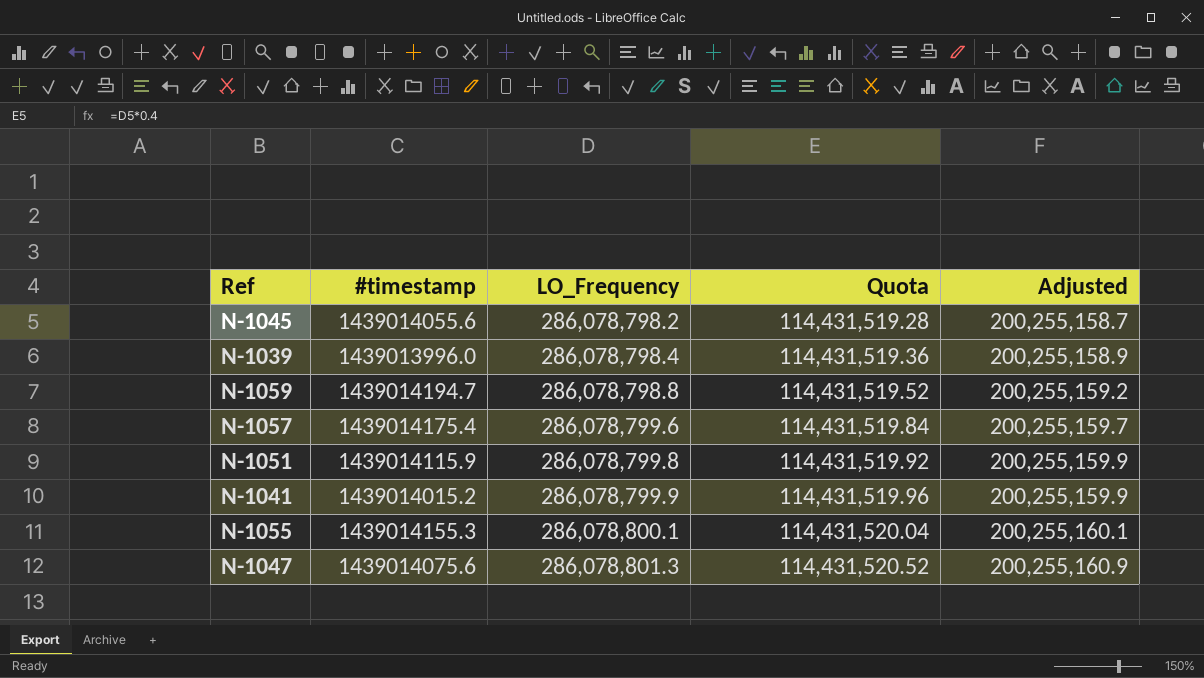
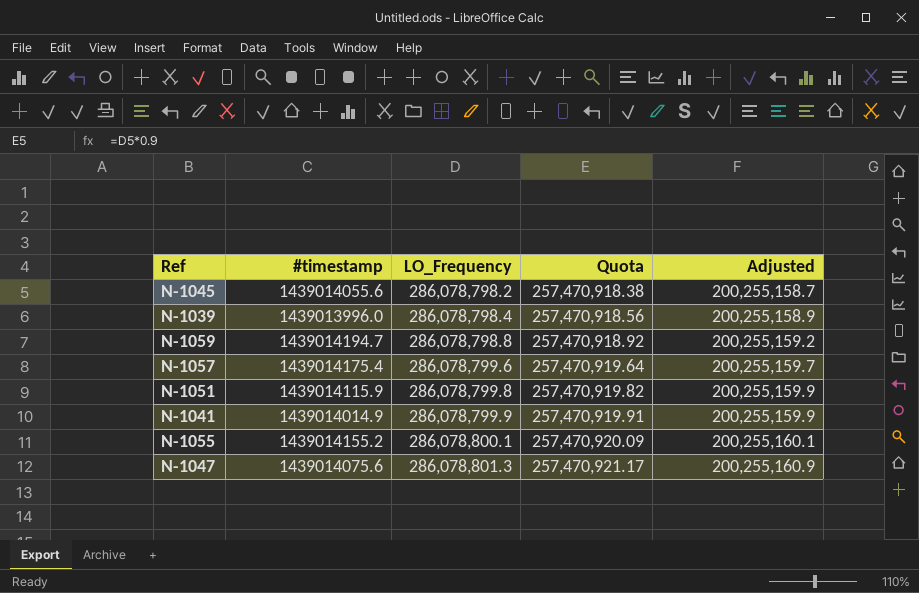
column Quota | formula: [LO_Frequency] * 0.4 -> [LO_Frequency] * 0.9
N-1041 | #timestamp: 1439014015.2 -> 1439014014.9
N-1055 | #timestamp: 1439014155.3 -> 1439014155.2

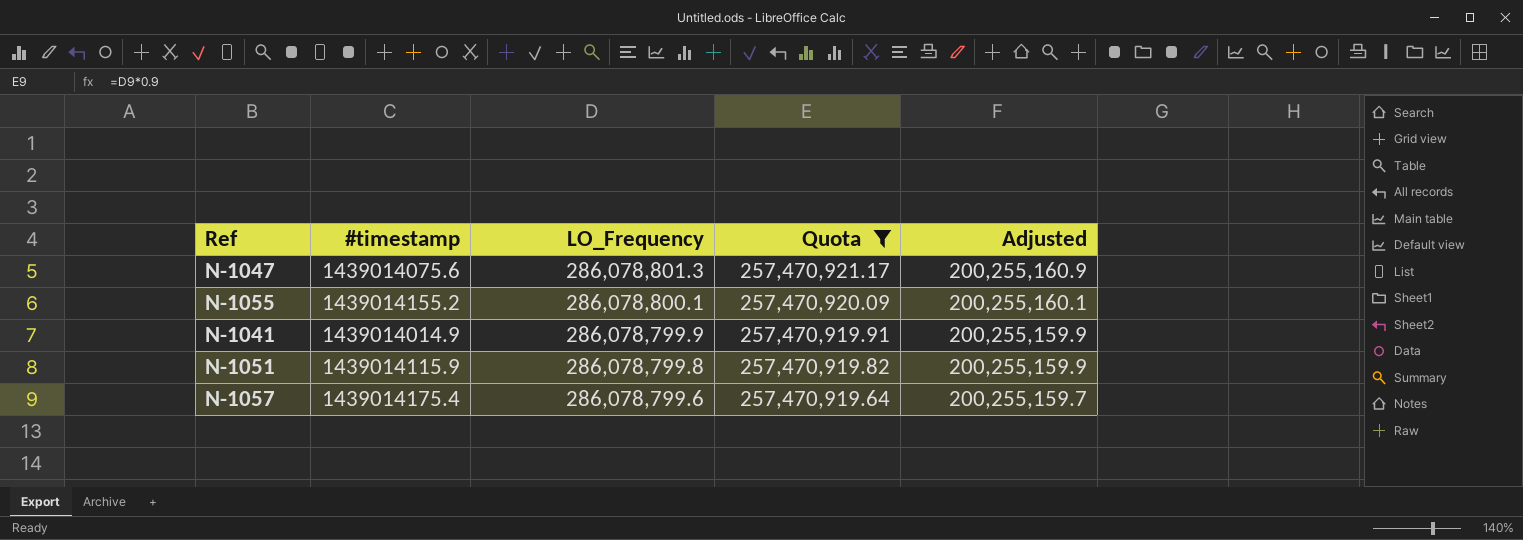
filter: none -> Quota >= 257,470,919.64
row order: LO_Frequency ascending -> LO_Frequency descending

